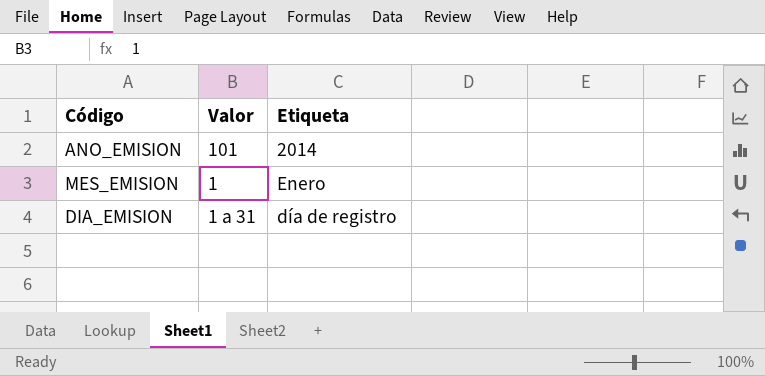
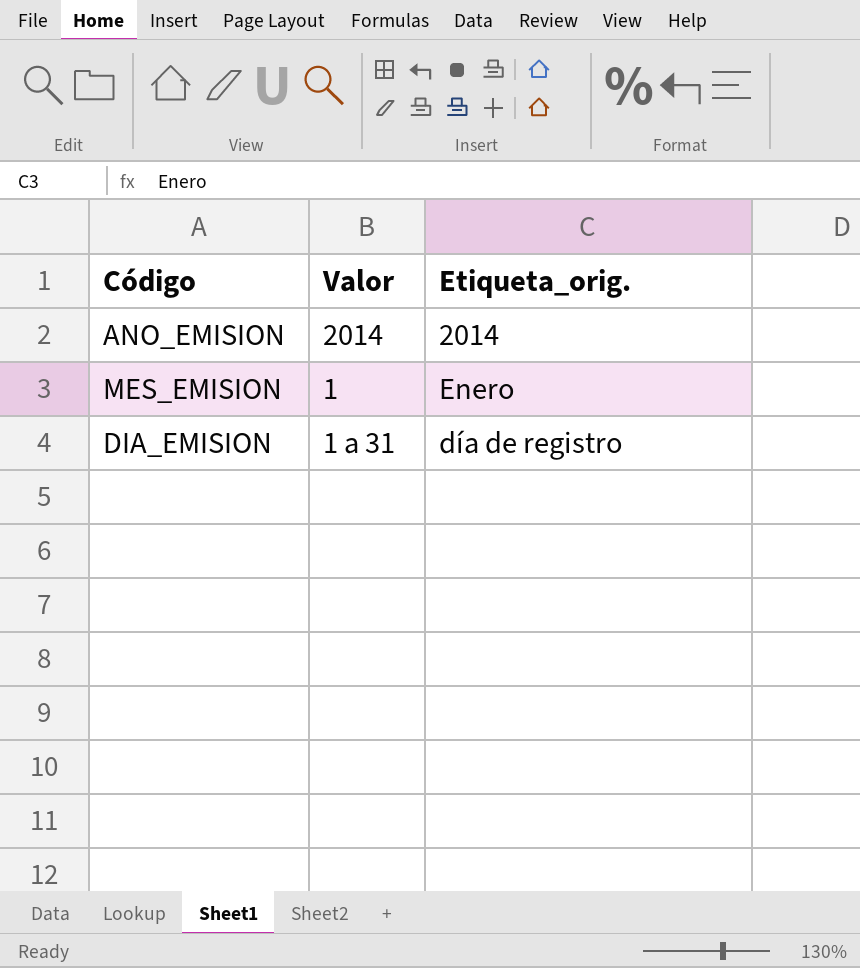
column name: Etiqueta -> Etiqueta_orig.
ANO_EMISION | Valor: 101 -> 2014

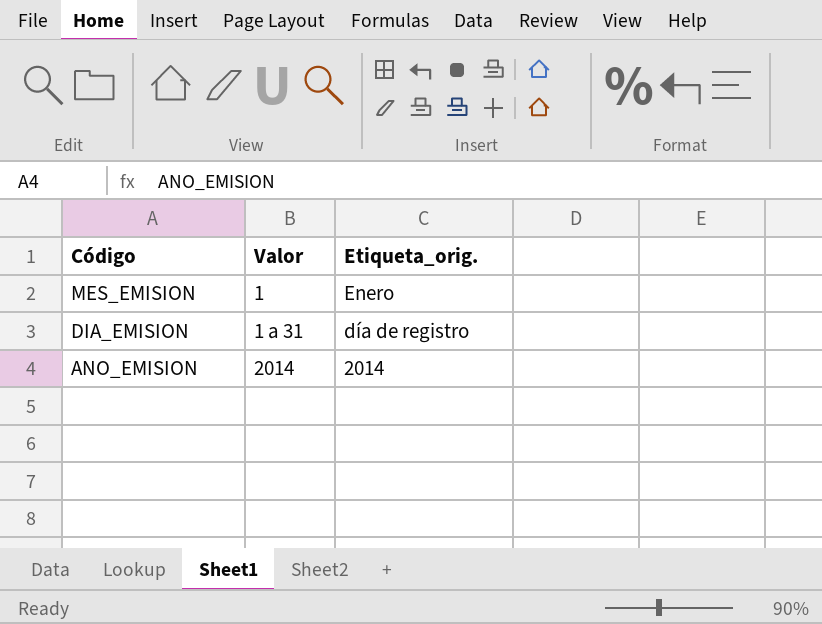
row order: none -> Código descending

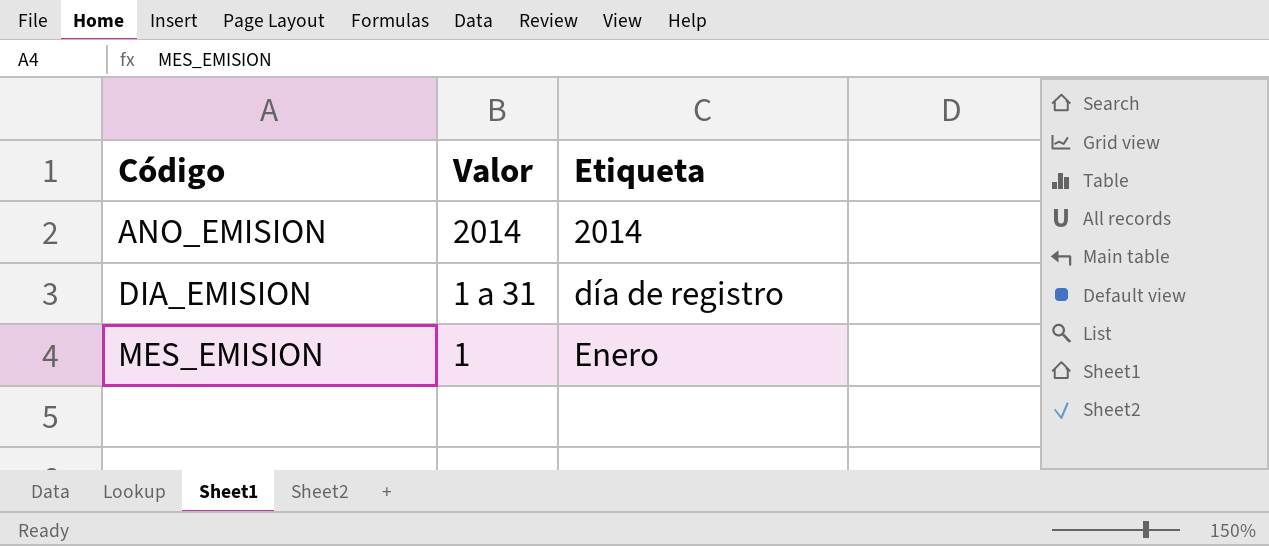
row order: Código descending -> Código ascending
column name: Etiqueta_orig. -> Etiqueta

